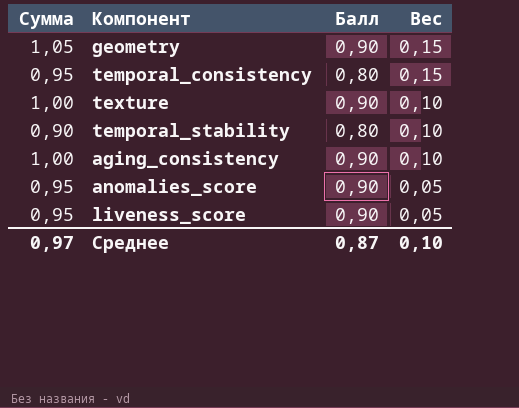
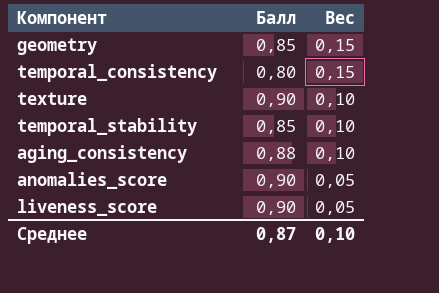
column Сумма | formula: [Балл] + [Вес] -> none
geometry | Балл: 0,90 -> 0,85
temporal_stability | Балл: 0,80 -> 0,85
aging_consistency | Балл: 0,90 -> 0,88

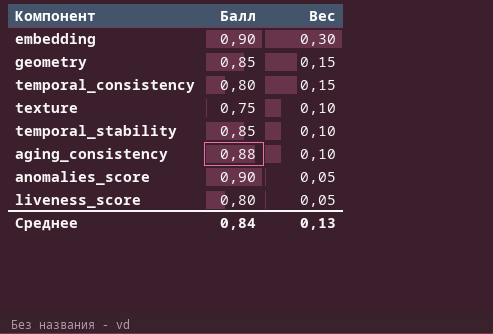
row embedding: none -> 0,90 | 0,30
texture | Балл: 0,90 -> 0,75
liveness_score | Балл: 0,90 -> 0,80
Среднее | Балл: 0,87 -> 0,84
Среднее | Вес: 0,10 -> 0,13

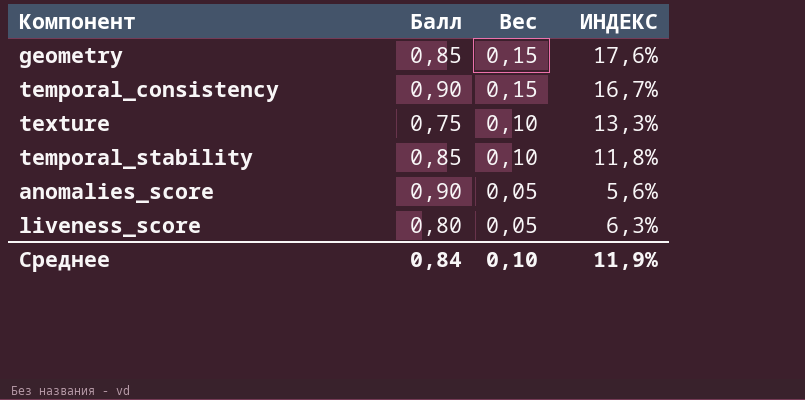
column ИНДЕКС | formula: none -> [Вес] / [Балл]
row embedding: 0,90 | 0,30 -> none
row aging_consistency: 0,88 | 0,10 -> none
temporal_consistency | Балл: 0,80 -> 0,90
Среднее | Вес: 0,13 -> 0,10

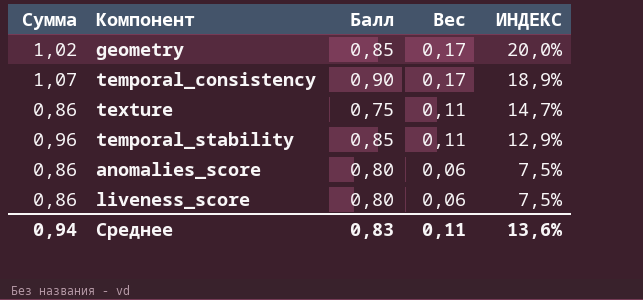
column Сумма | formula: none -> [Балл] + [Вес]
geometry | Вес: 0,15 -> 0,17
geometry | ИНДЕКС: 17,6% -> 20,0%
temporal_consistency | Вес: 0,15 -> 0,17
temporal_consistency | ИНДЕКС: 16,7% -> 18,9%
texture | Вес: 0,10 -> 0,11
texture | ИНДЕКС: 13,3% -> 14,7%
temporal_stability | Вес: 0,10 -> 0,11
temporal_stability | ИНДЕКС: 11,8% -> 12,9%
anomalies_score | Балл: 0,90 -> 0,80
anomalies_score | Вес: 0,05 -> 0,06
anomalies_score | ИНДЕКС: 5,6% -> 7,5%
liveness_score | Вес: 0,05 -> 0,06
liveness_score | ИНДЕКС: 6,3% -> 7,5%
Среднее | Балл: 0,84 -> 0,83
Среднее | Вес: 0,10 -> 0,11
Среднее | ИНДЕКС: 11,9% -> 13,6%

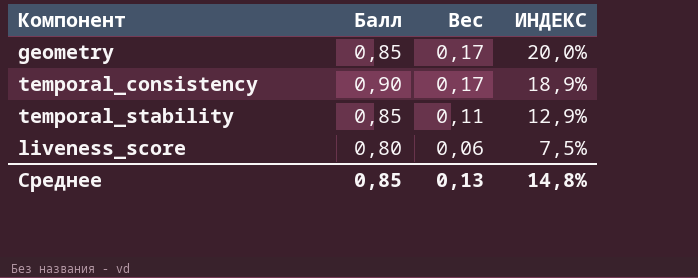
column Сумма | formula: [Балл] + [Вес] -> none
row texture: 0,86 | 0,75 | 0,11 | 14,7% -> none
row anomalies_score: 0,86 | 0,80 | 0,06 | 7,5% -> none
Среднее | Балл: 0,83 -> 0,85
Среднее | Вес: 0,11 -> 0,13
Среднее | ИНДЕКС: 13,6% -> 14,8%

